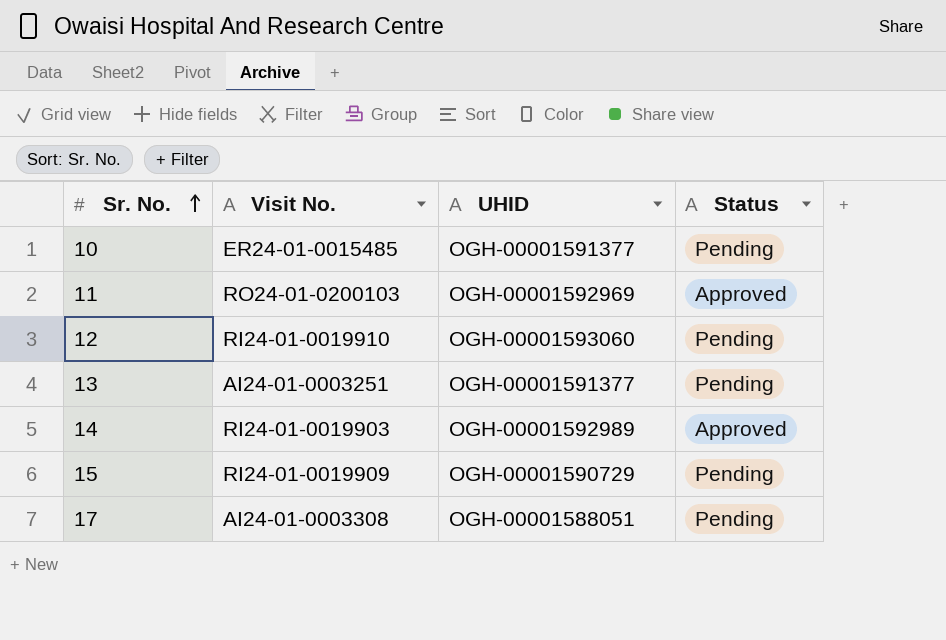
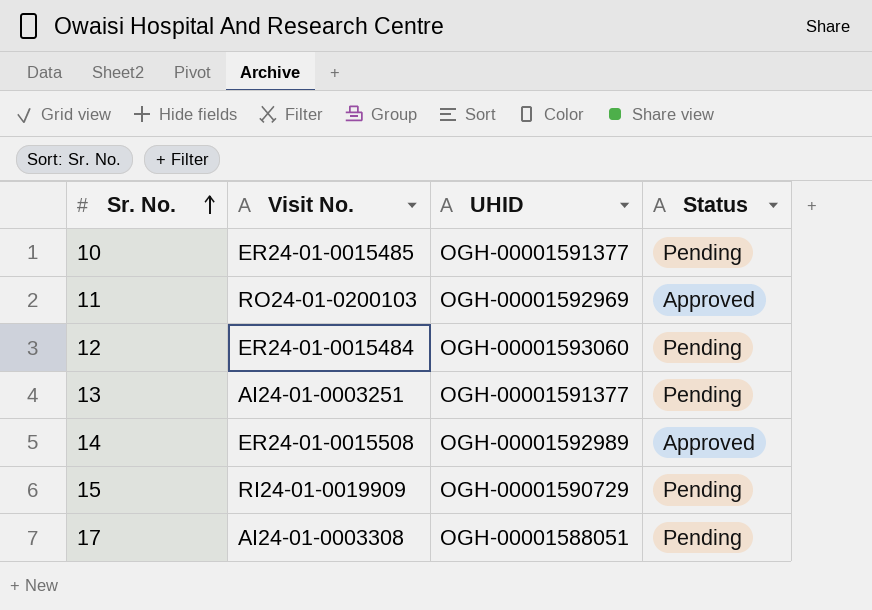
12 | Visit No.: RI24-01-0019910 -> ER24-01-0015484
14 | Visit No.: RI24-01-0019903 -> ER24-01-0015508

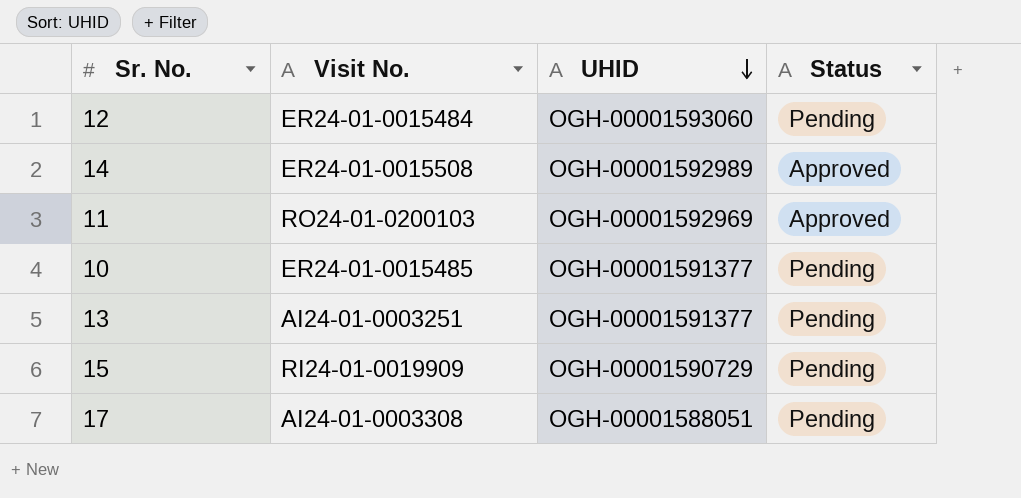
row order: Sr. No. ascending -> UHID descending

